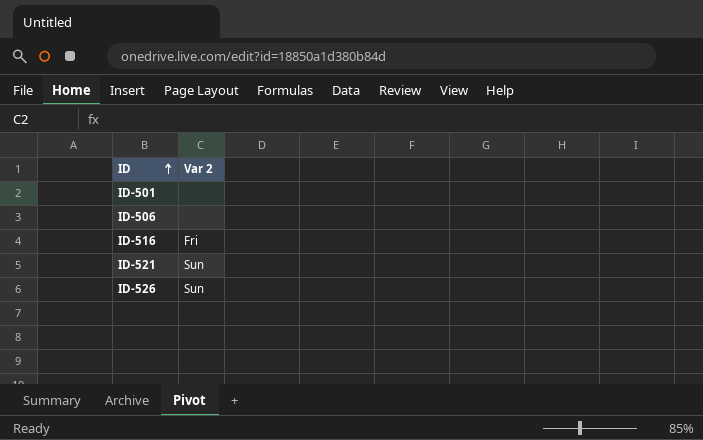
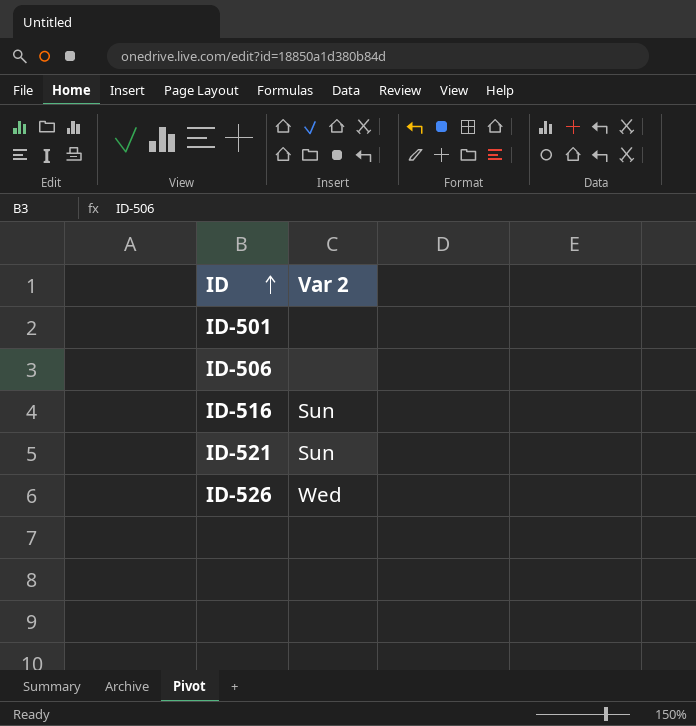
ID-516 | Var 2: Fri -> Sun
ID-526 | Var 2: Sun -> Wed

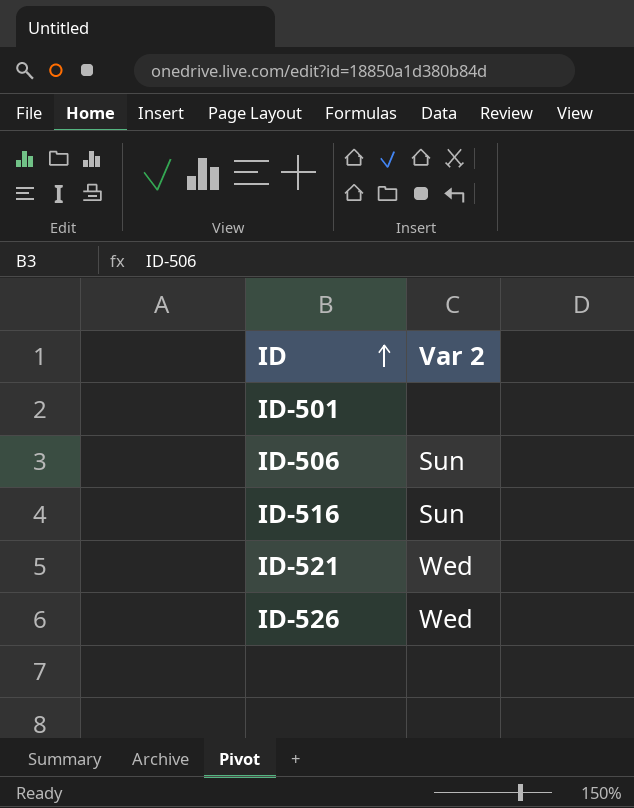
ID-506 | Var 2: none -> Sun
ID-521 | Var 2: Sun -> Wed

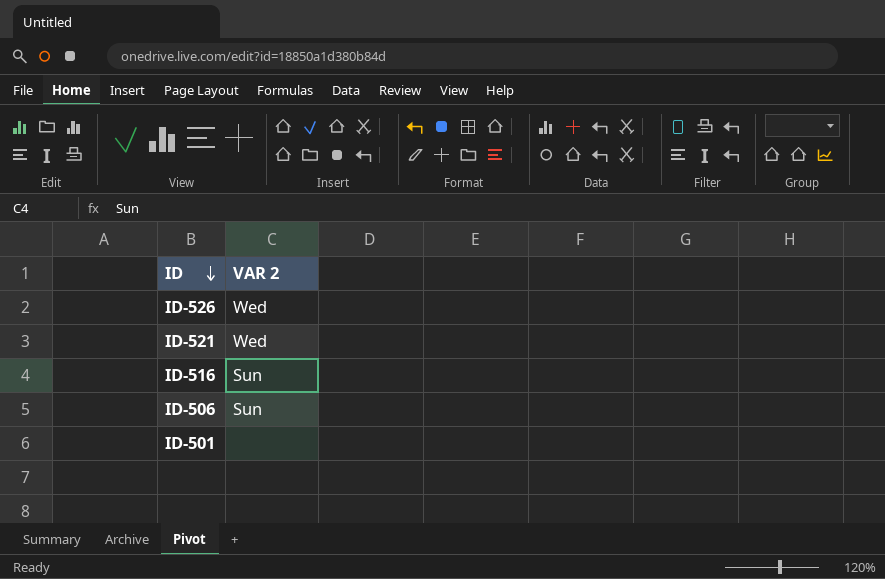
row order: ID ascending -> ID descending
column name: Var 2 -> VAR 2

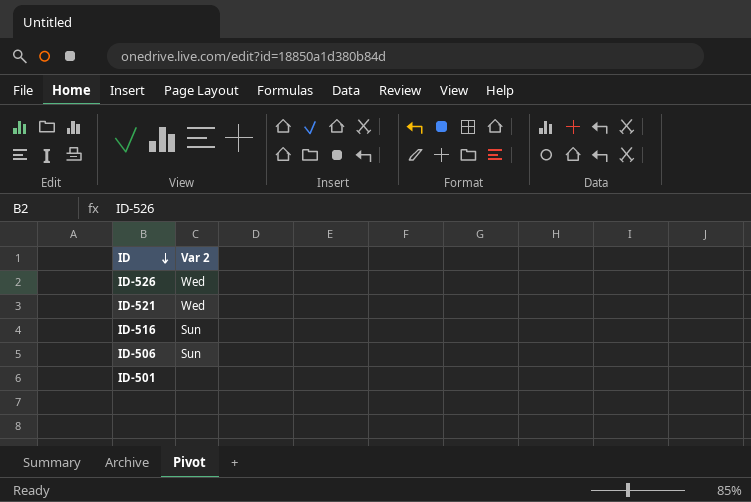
column name: VAR 2 -> Var 2

